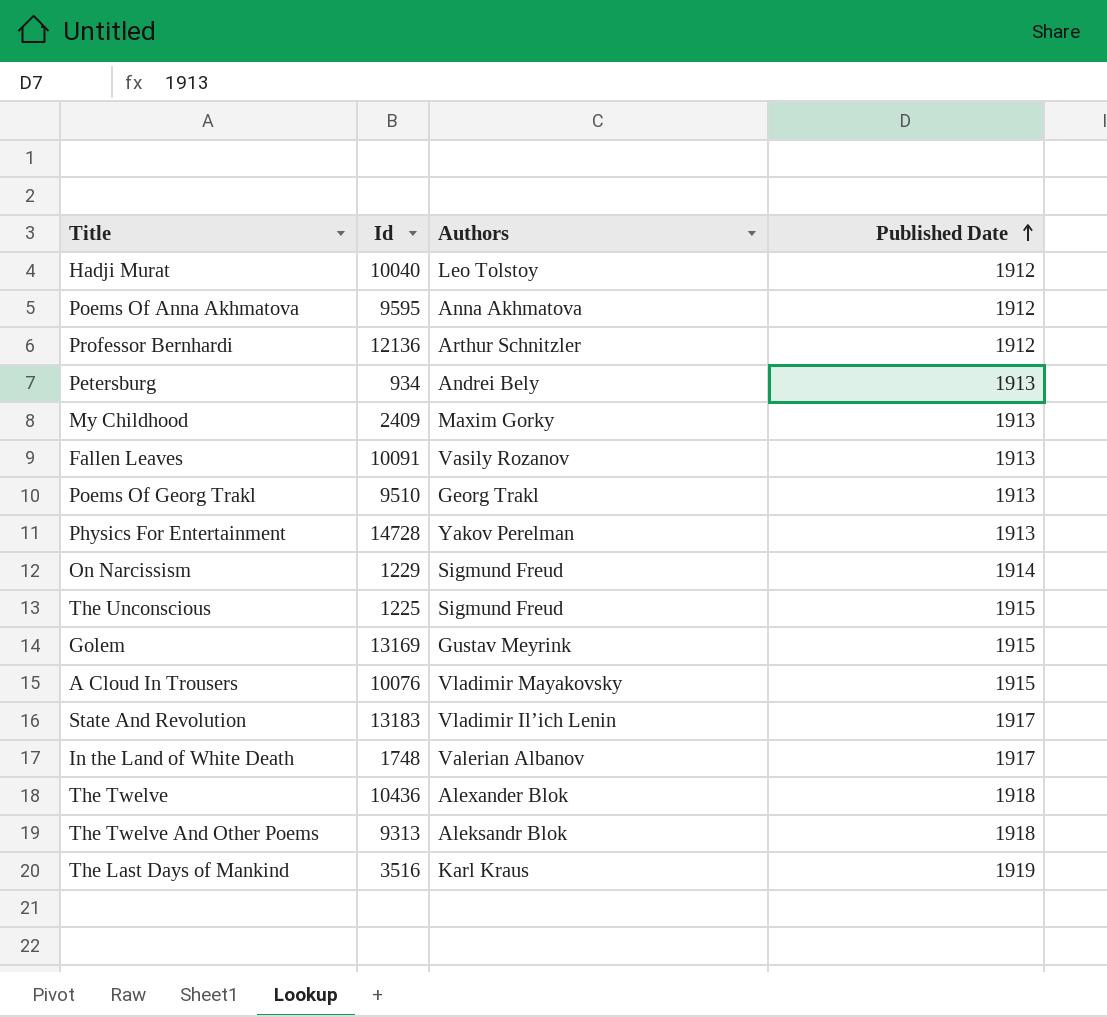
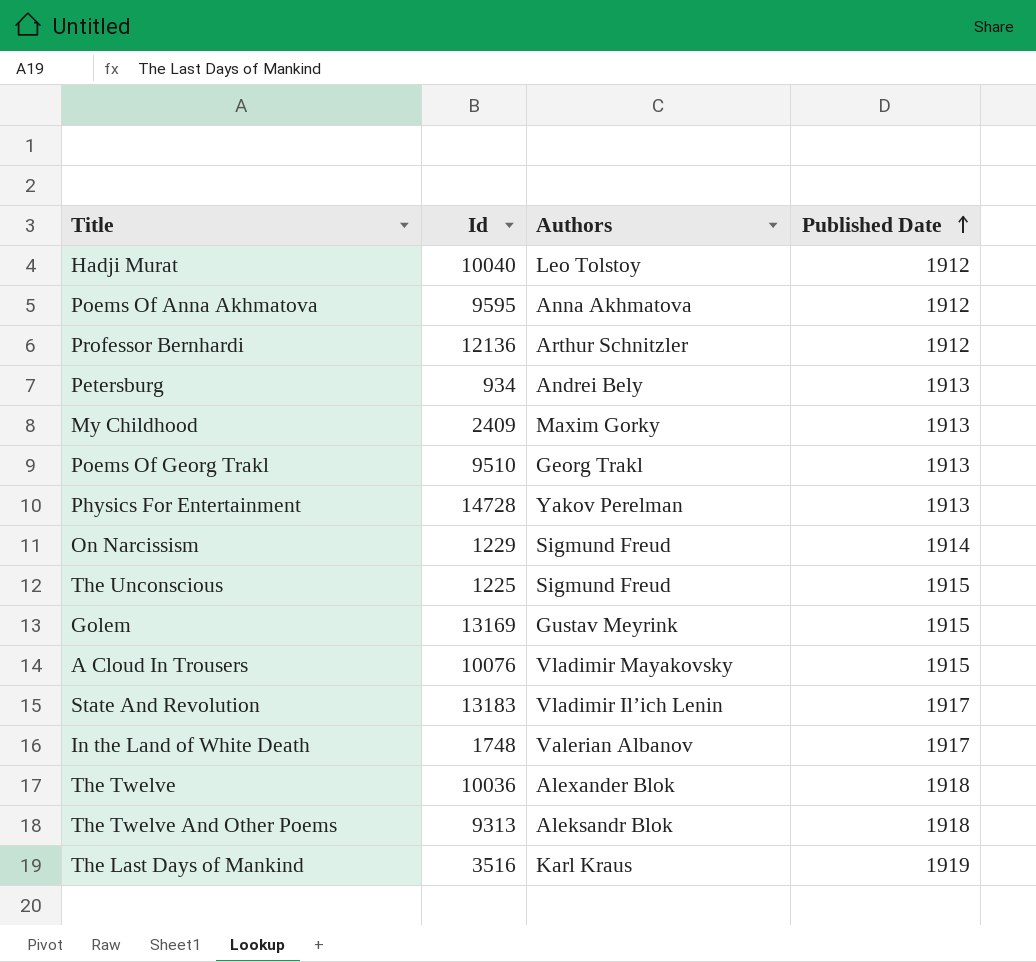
row Fallen Leaves: 10091 | Vasily Rozanov | 1913 -> none
The Twelve | Id: 10436 -> 10036

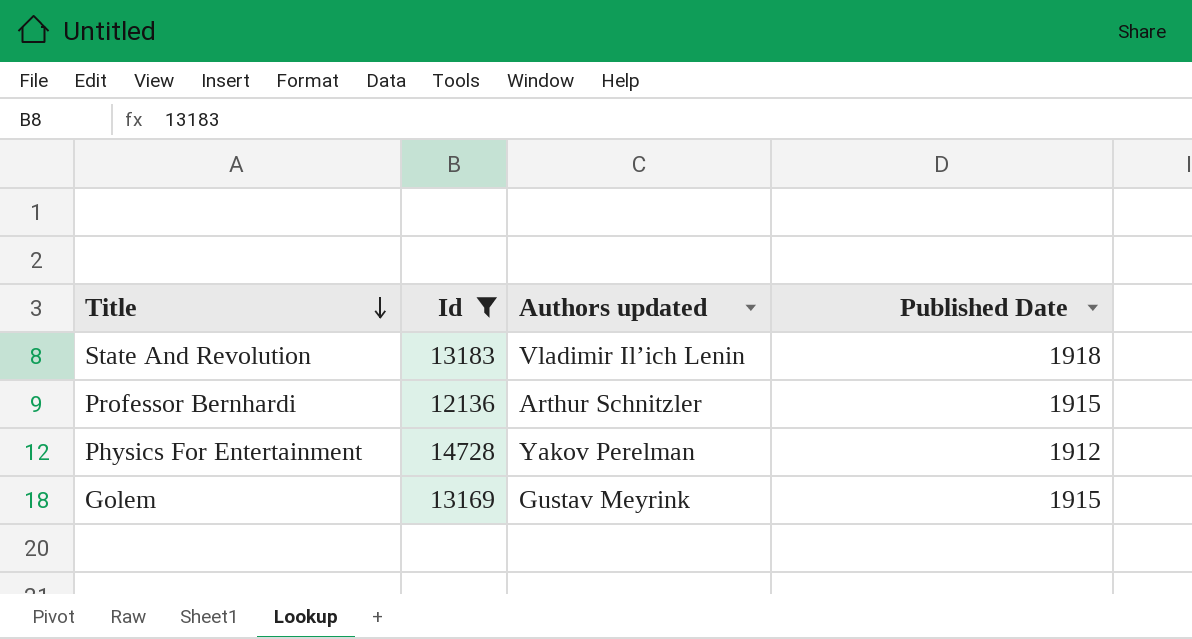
filter: none -> Id >= 12136
row order: Published Date ascending -> Title descending
column name: Authors -> Authors updated
State And Revolution | Published Date: 1917 -> 1918
Professor Bernhardi | Published Date: 1912 -> 1915
Physics For Entertainment | Published Date: 1913 -> 1912

